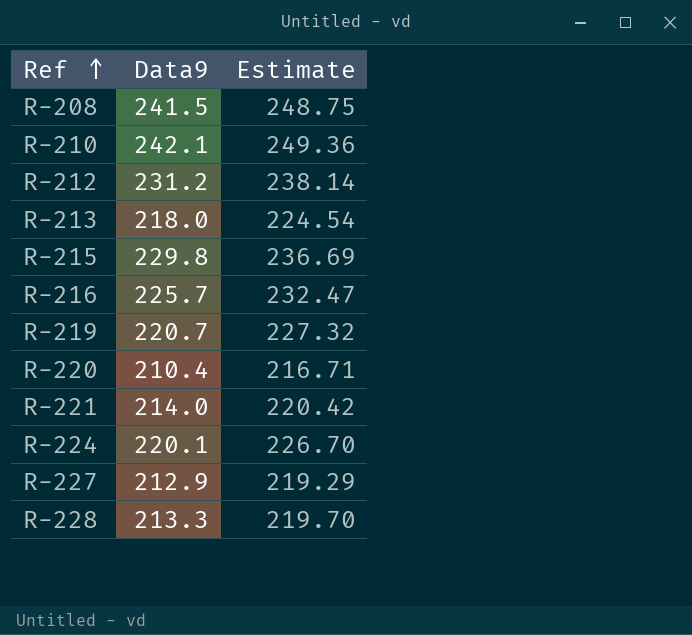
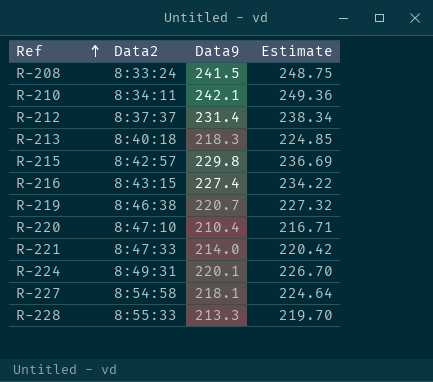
column Data2 | position: none -> 2
R-212 | Data9: 231.2 -> 231.4
R-212 | Estimate: 238.14 -> 238.34
R-213 | Data9: 218.0 -> 218.3
R-213 | Estimate: 224.54 -> 224.85
R-216 | Data9: 225.7 -> 227.4
R-216 | Estimate: 232.47 -> 234.22
R-227 | Data9: 212.9 -> 218.1
R-227 | Estimate: 219.29 -> 224.64

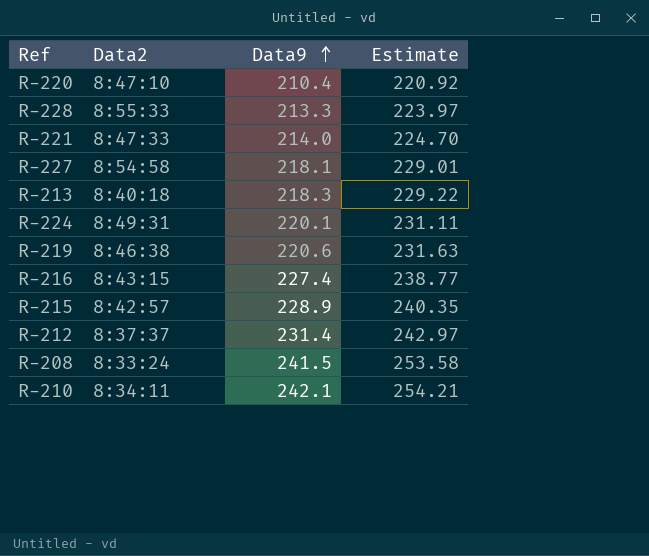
row order: Ref ascending -> Data9 ascending
column Estimate | formula: [Data9] * 1.03 -> [Data9] * 1.05
R-219 | Data9: 220.7 -> 220.6
R-215 | Data9: 229.8 -> 228.9

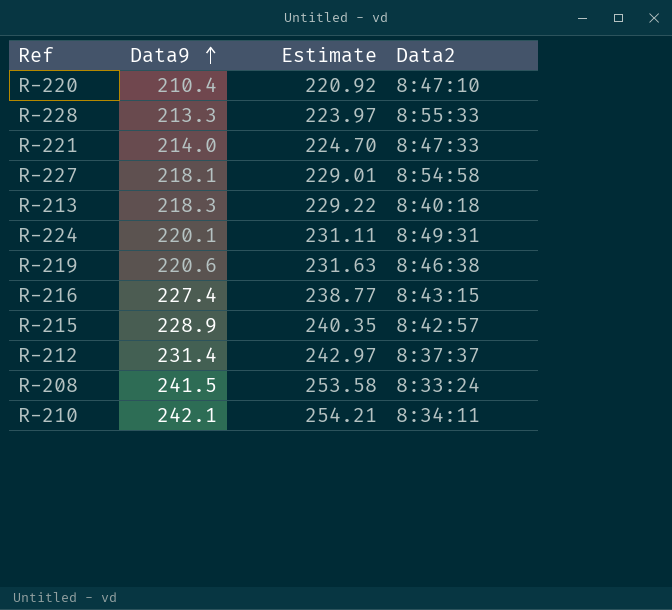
column Data2 | position: 2 -> 4

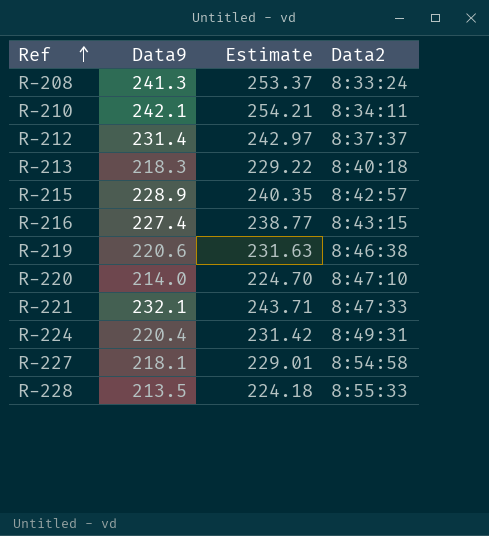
row order: Data9 ascending -> Ref ascending
R-208 | Data9: 241.5 -> 241.3
R-208 | Estimate: 253.58 -> 253.37
R-220 | Data9: 210.4 -> 214.0
R-220 | Estimate: 220.92 -> 224.70
R-221 | Data9: 214.0 -> 232.1
R-221 | Estimate: 224.70 -> 243.71
R-224 | Data9: 220.1 -> 220.4
R-224 | Estimate: 231.11 -> 231.42
R-228 | Data9: 213.3 -> 213.5
R-228 | Estimate: 223.97 -> 224.18

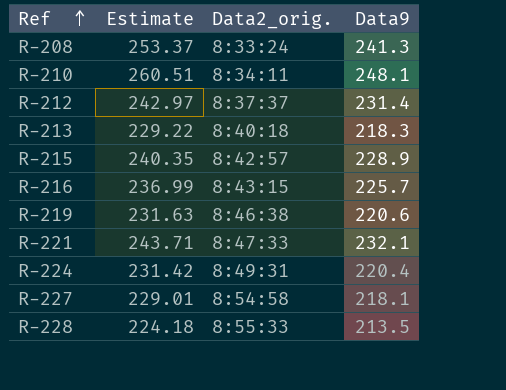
column name: Data2 -> Data2_orig.
column Data9 | position: 2 -> 4
row R-220: 214.0 | 224.70 | 8:47:10 -> none
R-210 | Estimate: 254.21 -> 260.51
R-210 | Data9: 242.1 -> 248.1
R-216 | Estimate: 238.77 -> 236.99
R-216 | Data9: 227.4 -> 225.7

